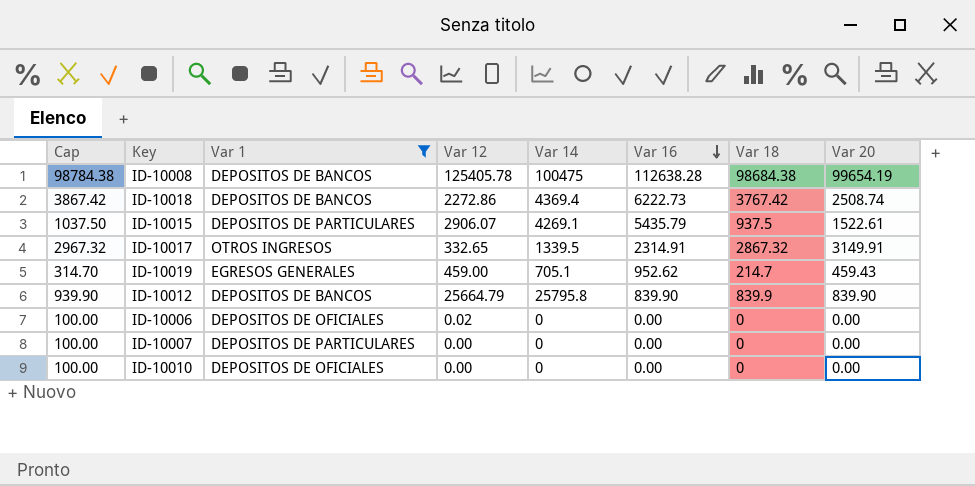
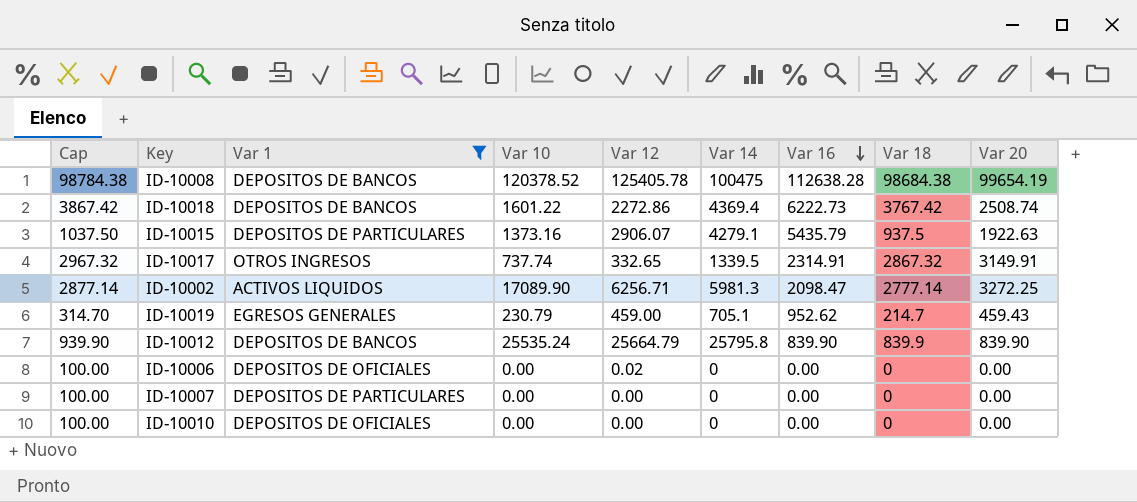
column Var 10 | position: none -> 4
ID-10015 | Var 14: 4269.1 -> 4279.1
ID-10015 | Var 20: 1522.61 -> 1922.63
row ID-10002: none -> 2877.14 | ACTIVOS LIQUIDOS | 17089.90 | 6256.71 | 5981.3 | 2098.47 | 2777.14 | 3272.25

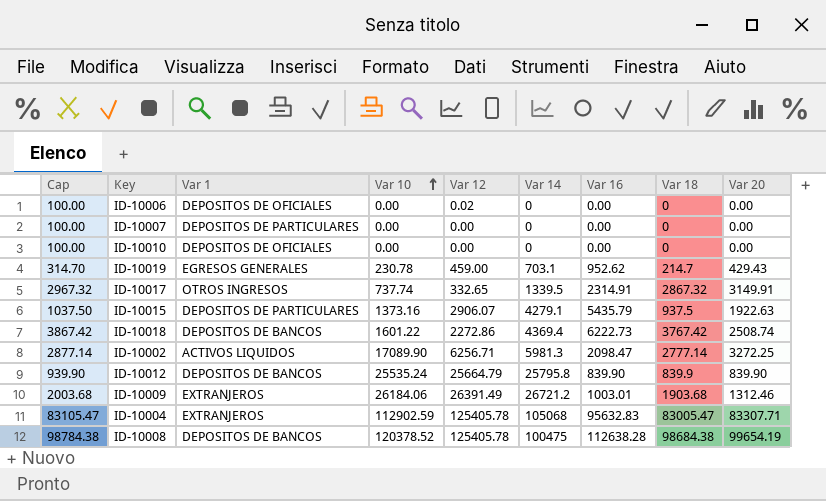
filter: Var 1 != EXTRANJEROS -> none
row order: Var 16 descending -> Var 10 ascending
ID-10019 | Var 10: 230.79 -> 230.78
ID-10019 | Var 14: 705.1 -> 703.1
ID-10019 | Var 20: 459.43 -> 429.43

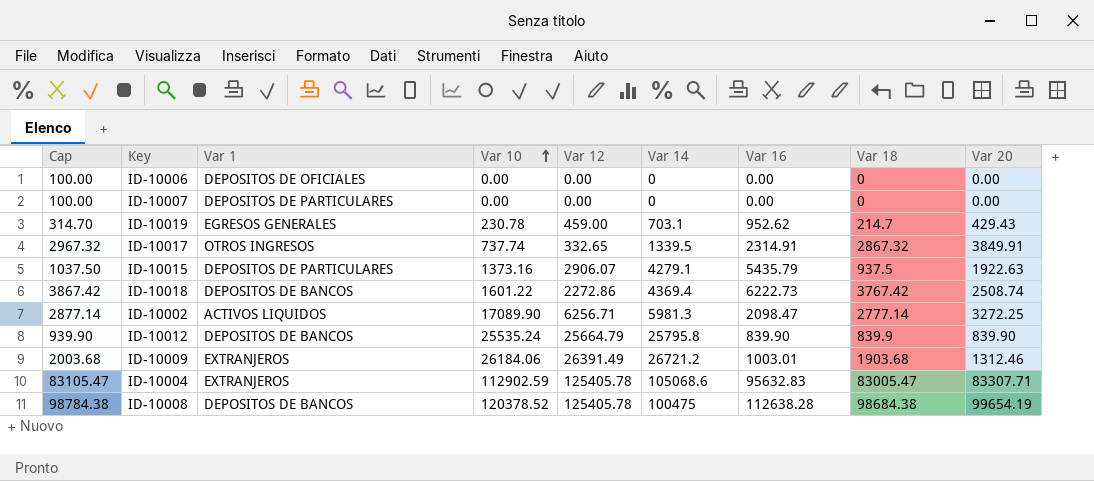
row ID-10010: 100.00 | DEPOSITOS DE OFICIALES | 0.00 | 0.00 | 0 | 0.00 | 0 | 0.00 -> none
ID-10006 | Var 12: 0.02 -> 0.00
ID-10017 | Var 20: 3149.91 -> 3849.91
ID-10004 | Var 14: 105068 -> 105068.6

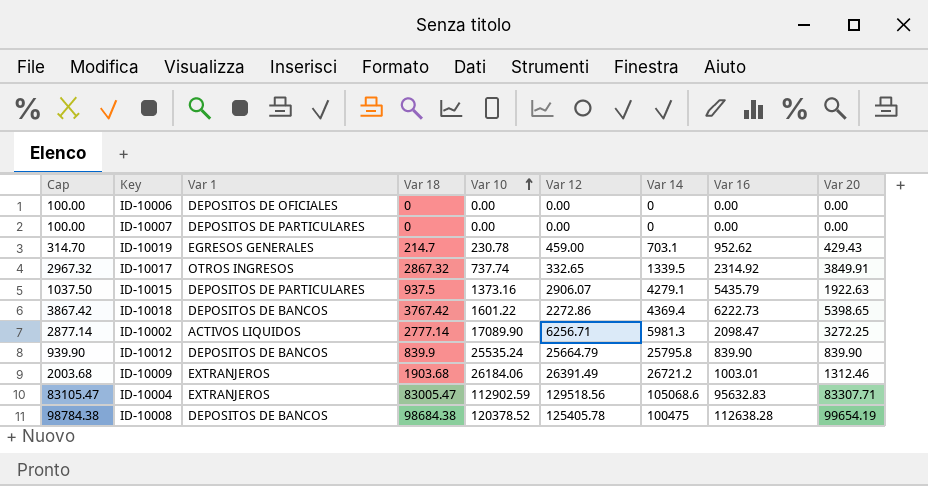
column Var 18 | position: 8 -> 4
ID-10017 | Var 16: 2314.91 -> 2314.92
ID-10018 | Var 20: 2508.74 -> 5398.65
ID-10004 | Var 12: 125405.78 -> 129518.56

